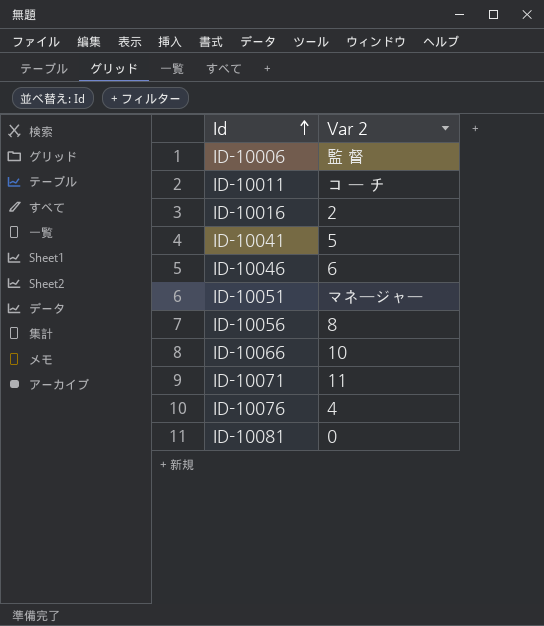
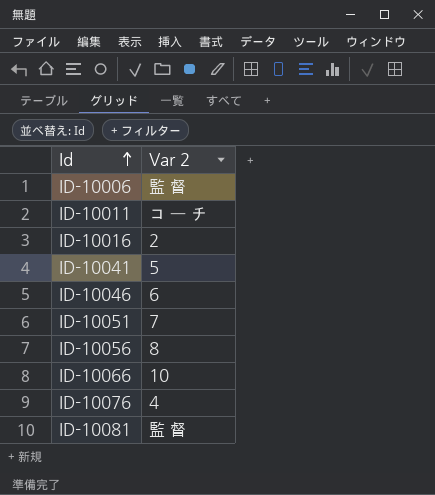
row ID-10071: 11 -> none
ID-10051 | Var 2: マネージャー -> 7
ID-10081 | Var 2: 0 -> 監 督

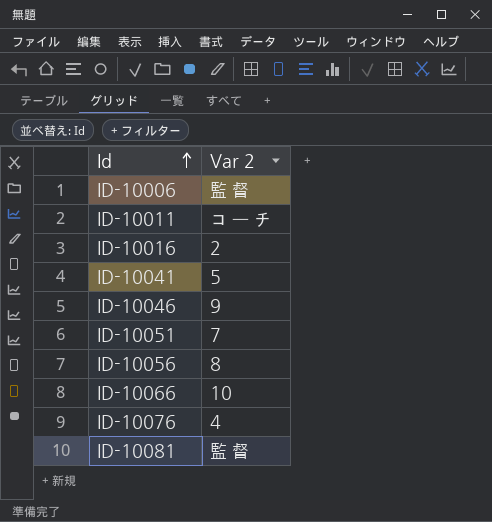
ID-10046 | Var 2: 6 -> 9

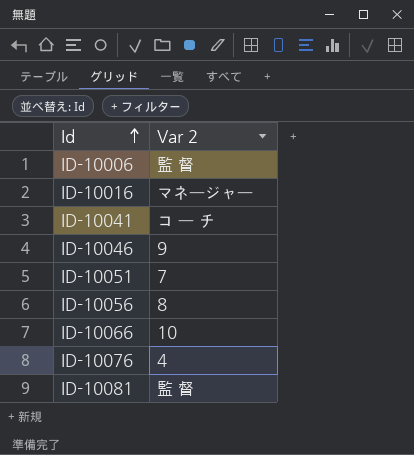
row ID-10011: コ ー チ -> none
ID-10016 | Var 2: 2 -> マネージャー
ID-10041 | Var 2: 5 -> コ ー チ

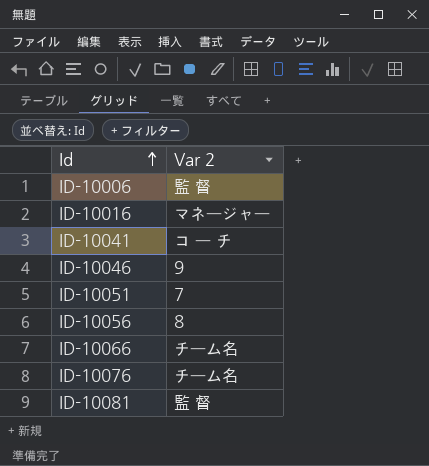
ID-10066 | Var 2: 10 -> チーム名
ID-10076 | Var 2: 4 -> チーム名

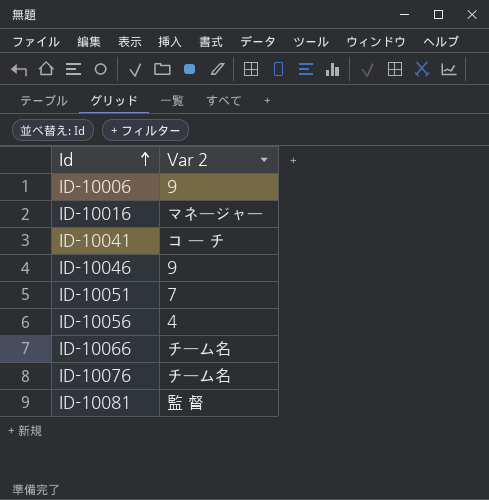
ID-10006 | Var 2: 監 督 -> 9
ID-10056 | Var 2: 8 -> 4

